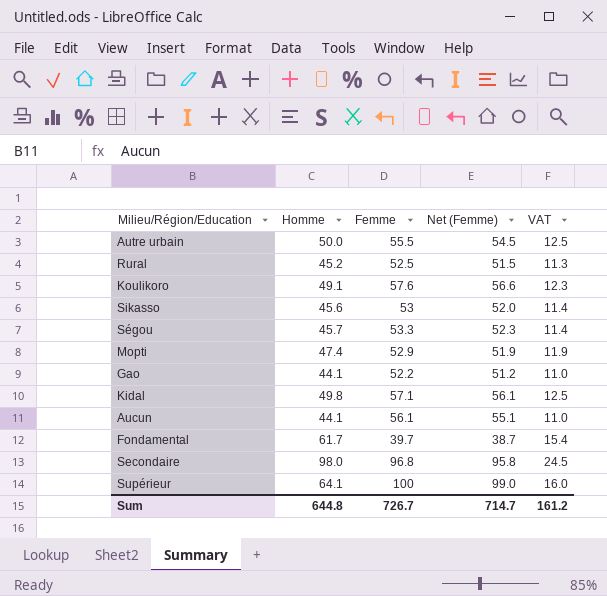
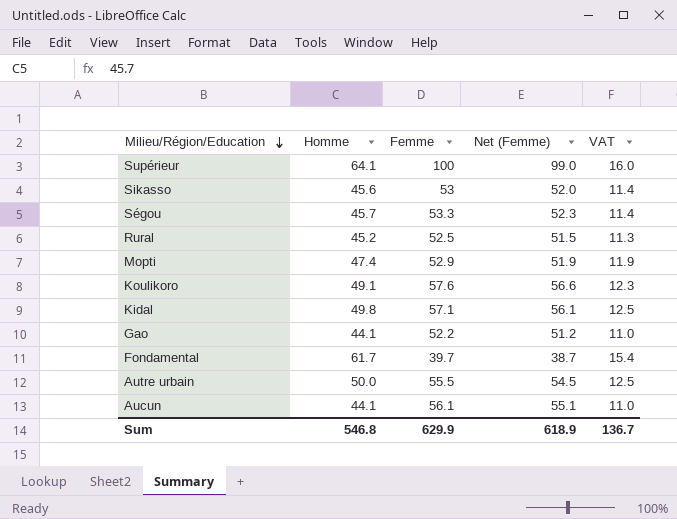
row order: none -> Milieu/Région/Education descending
row Secondaire: 98.0 | 96.8 | 95.8 | 24.5 -> none
Sum | Homme: 644.8 -> 546.8
Sum | Femme: 726.7 -> 629.9
Sum | Net (Femme): 714.7 -> 618.9
Sum | VAT: 161.2 -> 136.7

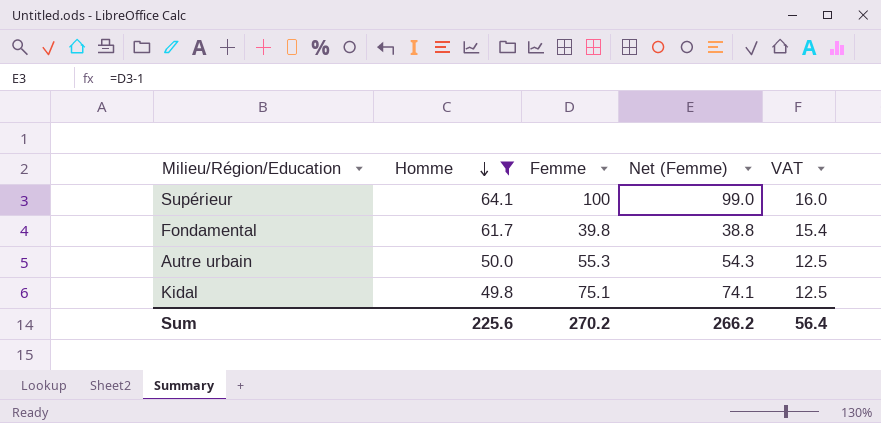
filter: none -> Homme >= 49.8
row order: Milieu/Région/Education descending -> Homme descending
Fondamental | Femme: 39.7 -> 39.8
Fondamental | Net (Femme): 38.7 -> 38.8
Autre urbain | Femme: 55.5 -> 55.3
Autre urbain | Net (Femme): 54.5 -> 54.3
Kidal | Femme: 57.1 -> 75.1
Kidal | Net (Femme): 56.1 -> 74.1
Sum | Homme: 546.8 -> 225.6
Sum | Femme: 629.9 -> 270.2
Sum | Net (Femme): 618.9 -> 266.2
Sum | VAT: 136.7 -> 56.4

